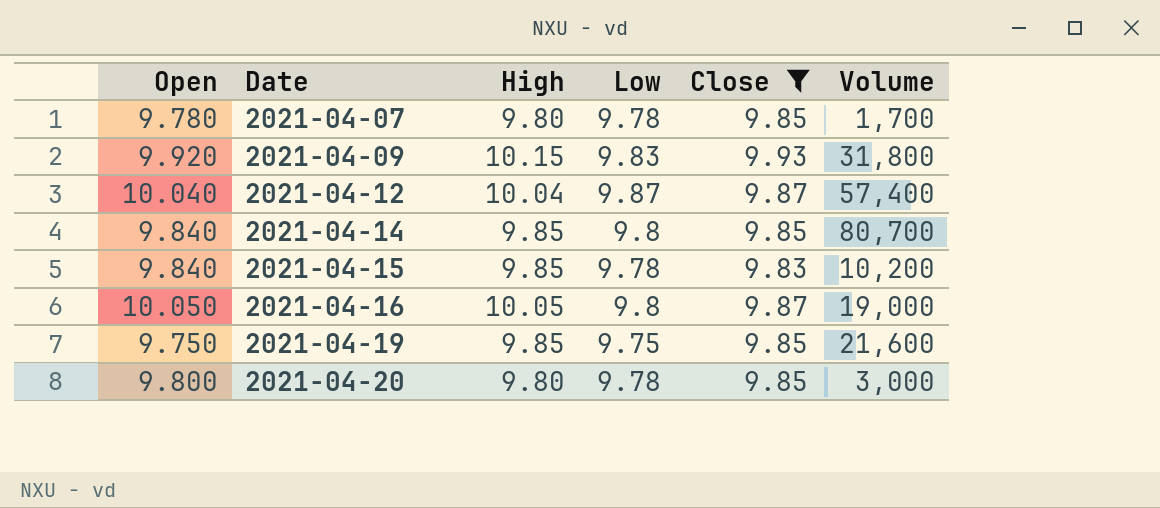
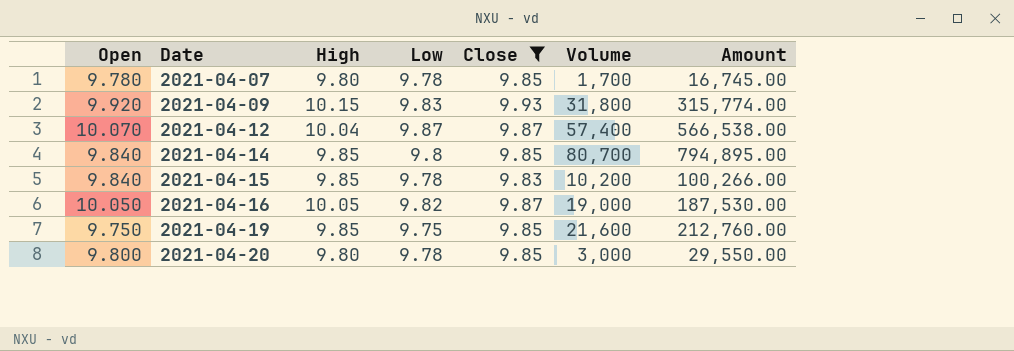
column Amount | formula: none -> [Close] * [Volume]
2021-04-12 | Open: 10.040 -> 10.070
2021-04-16 | Low: 9.8 -> 9.82

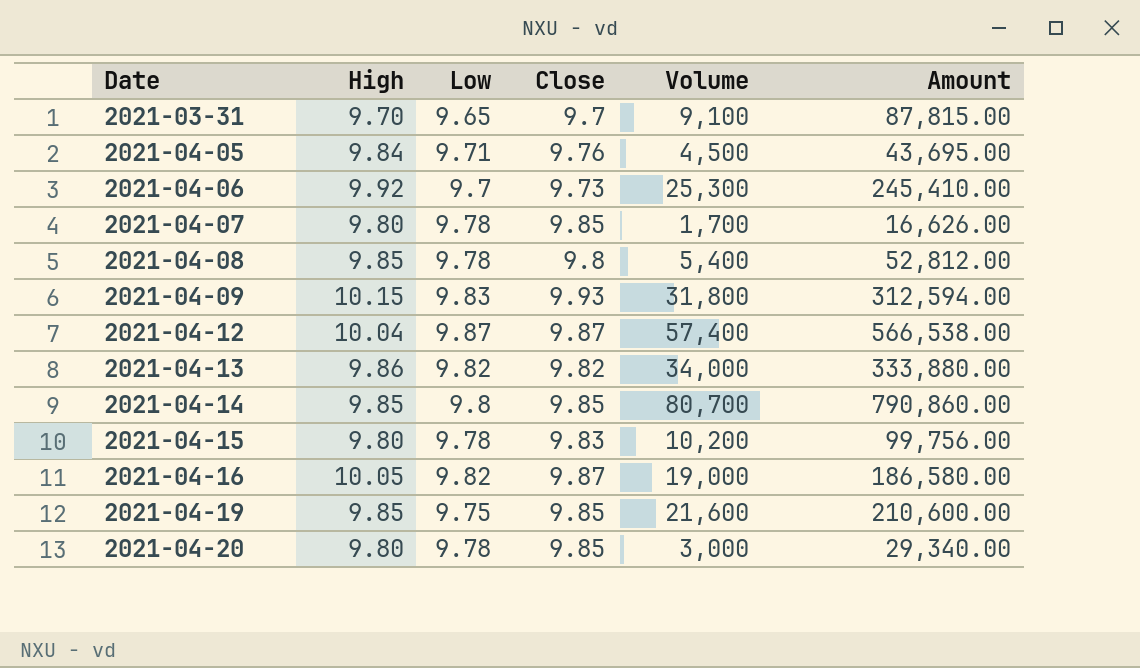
filter: Close >= 9.83 -> none
column Open | position: 1 -> none
column Amount | formula: [Close] * [Volume] -> [Low] * [Volume]
2021-04-15 | High: 9.85 -> 9.80

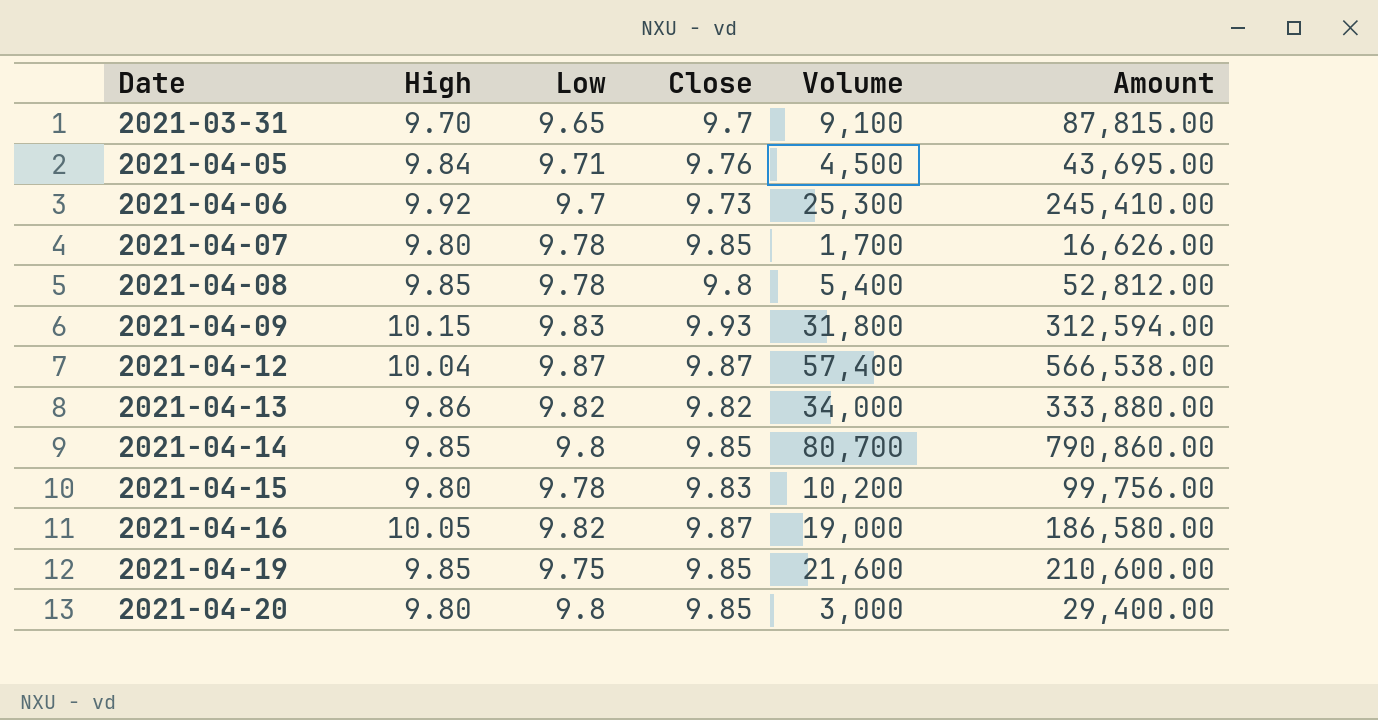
2021-04-20 | Low: 9.78 -> 9.8
2021-04-20 | Amount: 29,340.00 -> 29,400.00

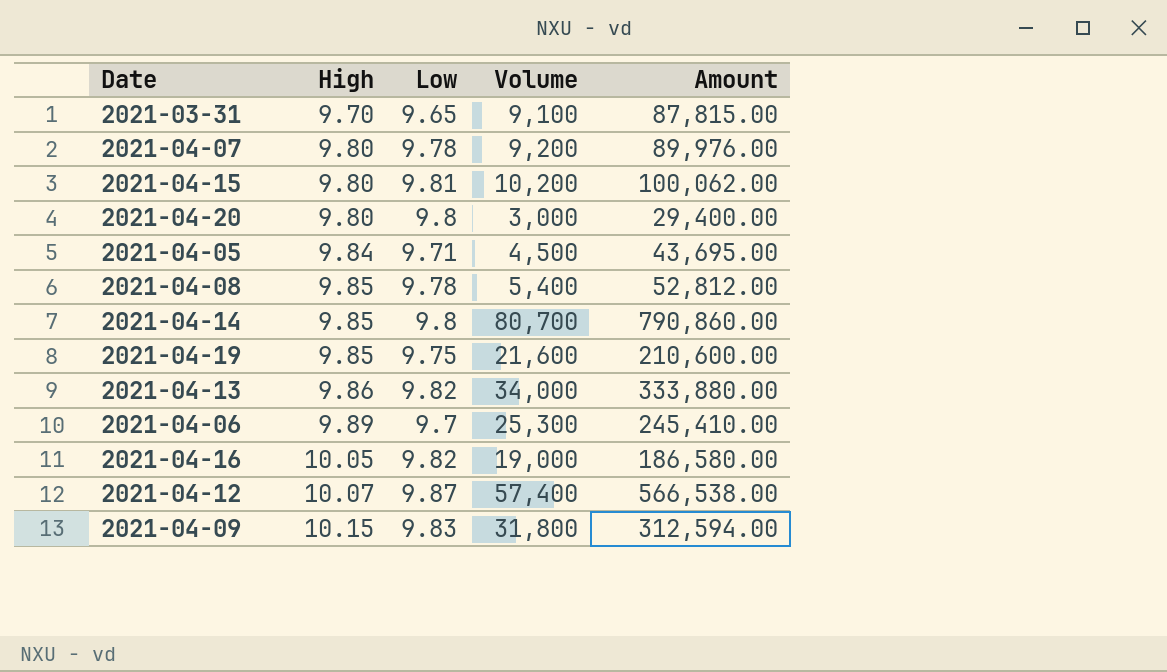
row order: Date ascending -> High ascending
column Close | position: 4 -> none
2021-04-07 | Volume: 1,700 -> 9,200
2021-04-07 | Amount: 16,626.00 -> 89,976.00
2021-04-15 | Low: 9.78 -> 9.81
2021-04-15 | Amount: 99,756.00 -> 100,062.00
2021-04-06 | High: 9.92 -> 9.89
2021-04-12 | High: 10.04 -> 10.07

